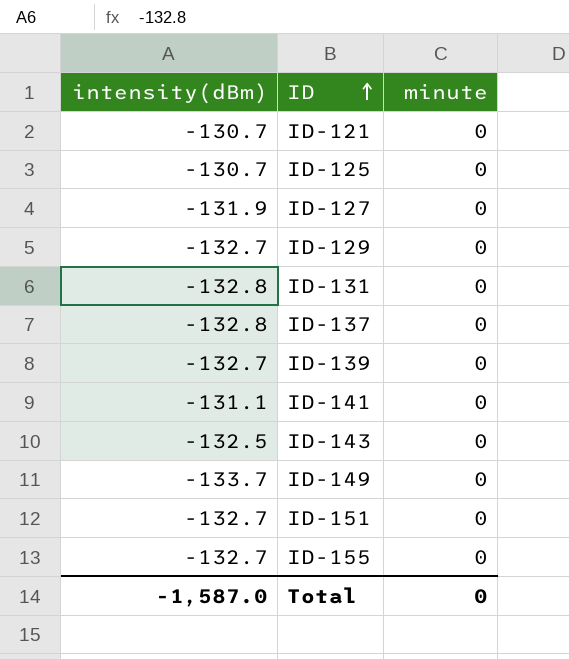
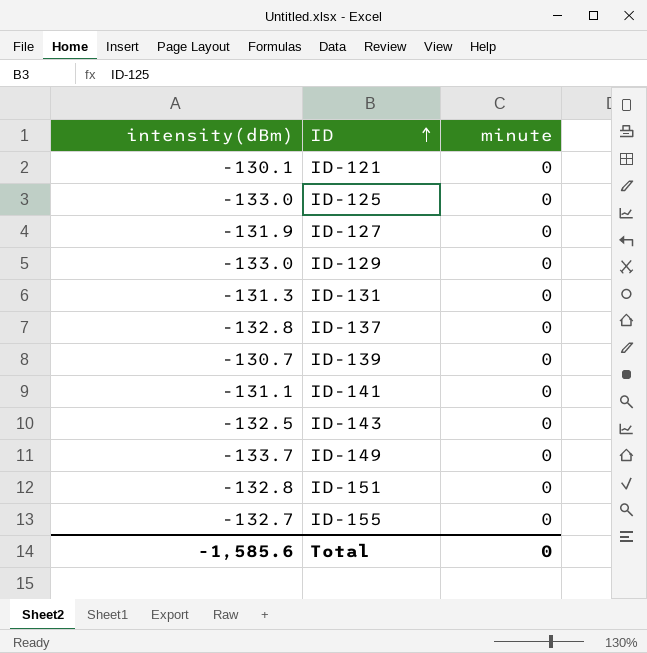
ID-121 | intensity(dBm): -130.7 -> -130.1
ID-125 | intensity(dBm): -130.7 -> -133.0
ID-129 | intensity(dBm): -132.7 -> -133.0
ID-131 | intensity(dBm): -132.8 -> -131.3
ID-139 | intensity(dBm): -132.7 -> -130.7
ID-151 | intensity(dBm): -132.7 -> -132.8
Total | intensity(dBm): -1,587.0 -> -1,585.6

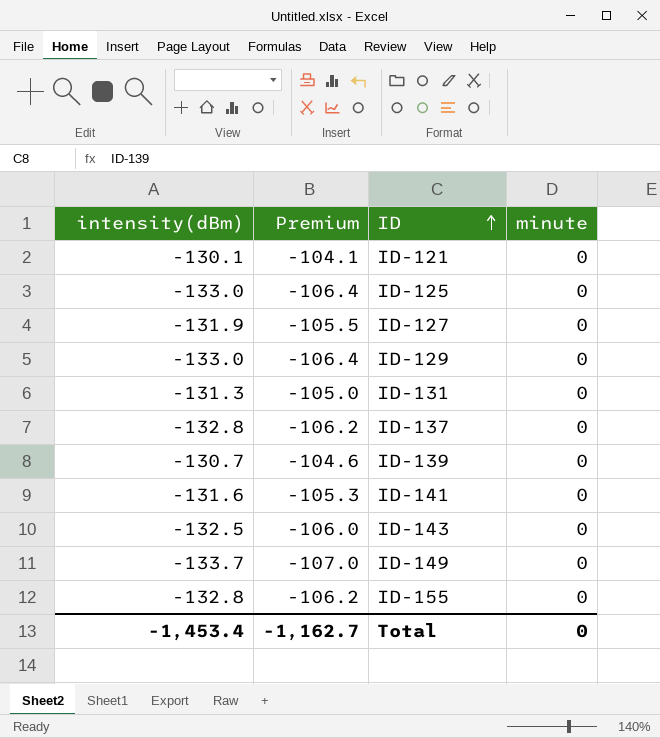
column Premium | formula: none -> [intensity(dBm)] * 0.8
row ID-151: -132.8 | 0 -> none
ID-141 | intensity(dBm): -131.1 -> -131.6
ID-155 | intensity(dBm): -132.7 -> -132.8
Total | intensity(dBm): -1,585.6 -> -1,453.4

